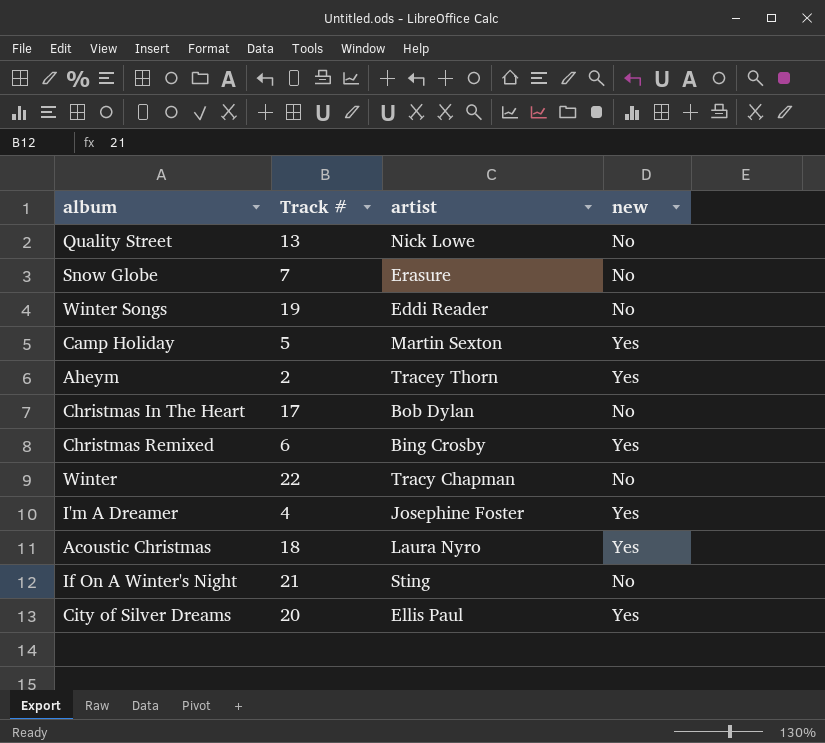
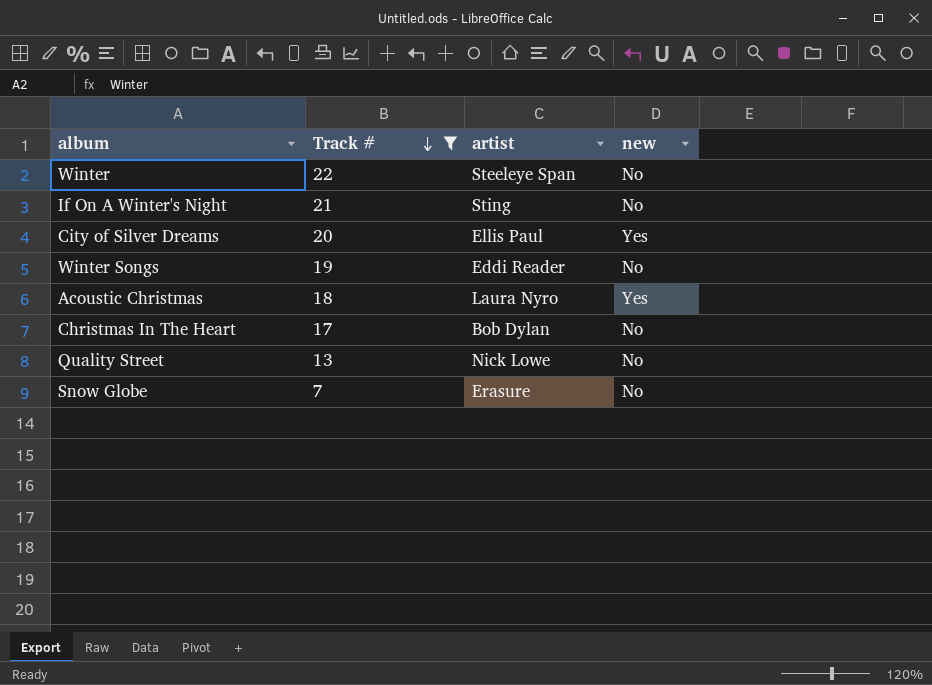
filter: none -> Track # >= 7
row order: none -> Track # descending
Winter | artist: Tracy Chapman -> Steeleye Span

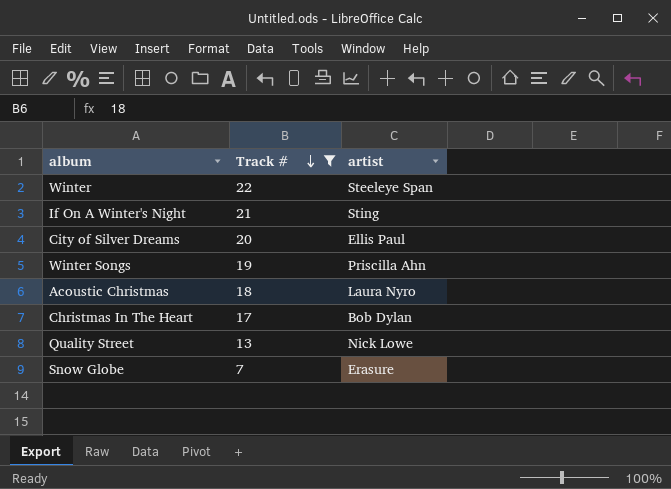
column new | position: 4 -> none
Winter Songs | artist: Eddi Reader -> Priscilla Ahn

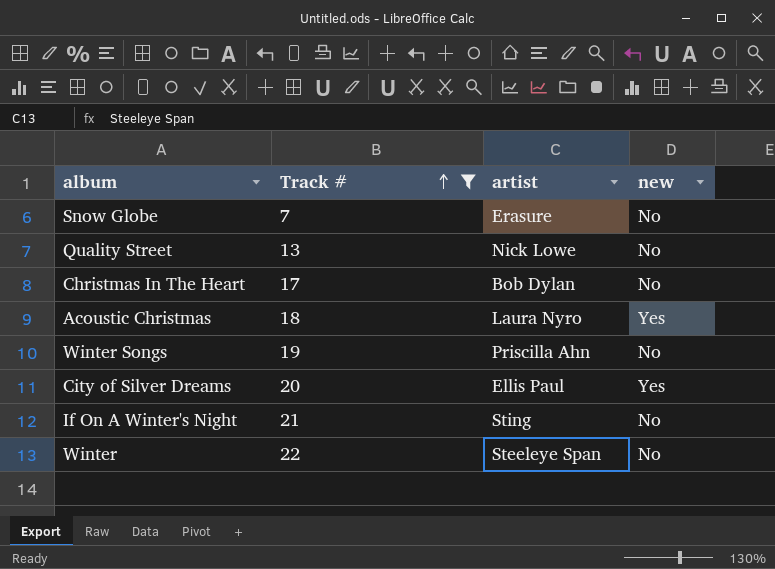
row order: Track # descending -> Track # ascending
column new | position: none -> 4

